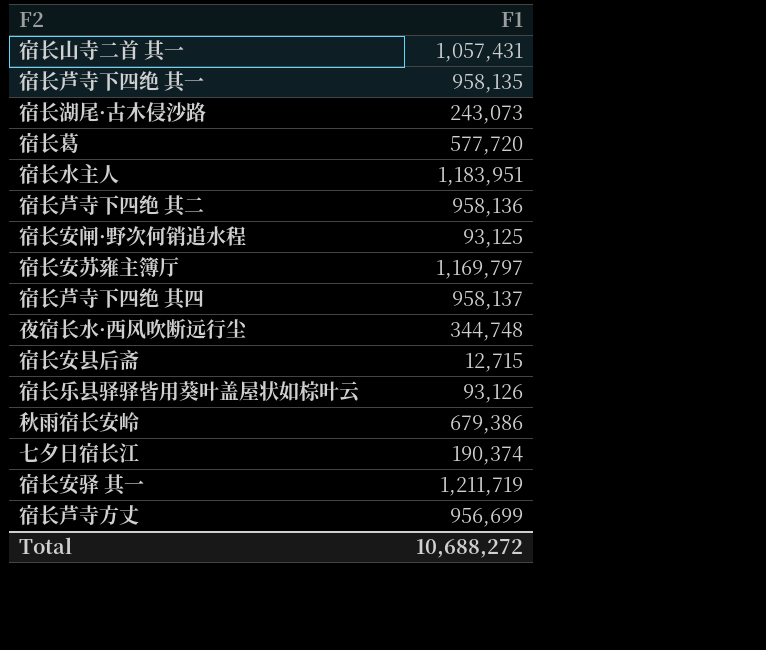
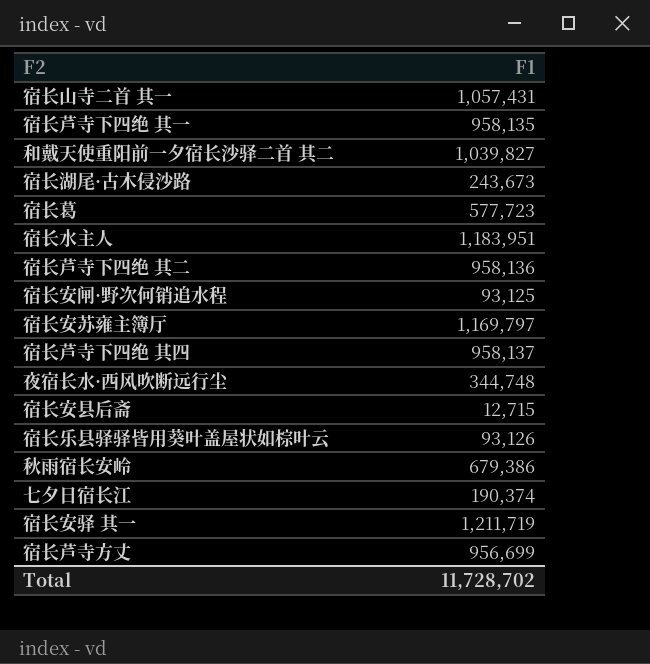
row 和戴天使重阳前一夕宿长沙驿二首 其二: none -> 1,039,827
宿长湖尾·古木侵沙路 | F1: 243,073 -> 243,673
宿长葛 | F1: 577,720 -> 577,723
Total | F1: 10,688,272 -> 11,728,702

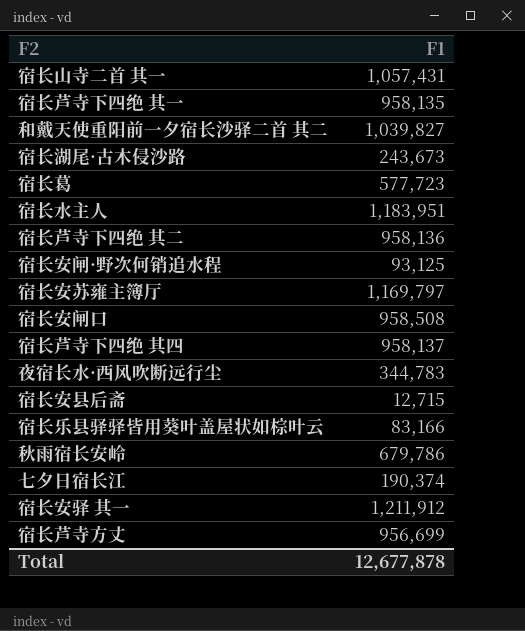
row 宿长安闸口: none -> 958,508
夜宿长水·西风吹断远行尘 | F1: 344,748 -> 344,783
宿长乐县驿驿皆用葵叶盖屋状如棕叶云 | F1: 93,126 -> 83,166
秋雨宿长安岭 | F1: 679,386 -> 679,786
宿长安驿 其一 | F1: 1,211,719 -> 1,211,912
Total | F1: 11,728,702 -> 12,677,878

